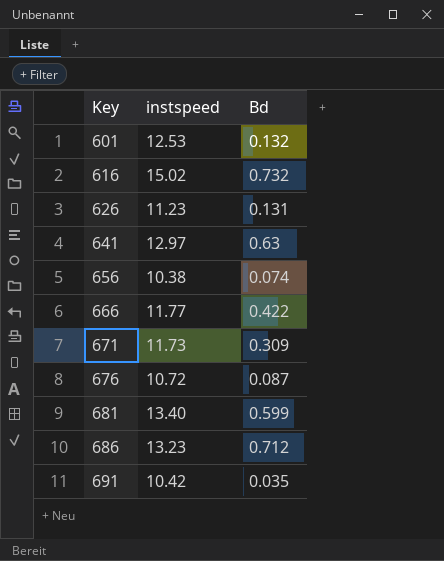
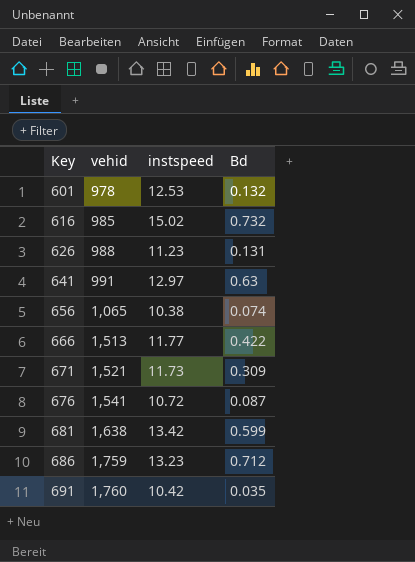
column vehid | position: none -> 2
681 | instspeed: 13.40 -> 13.42

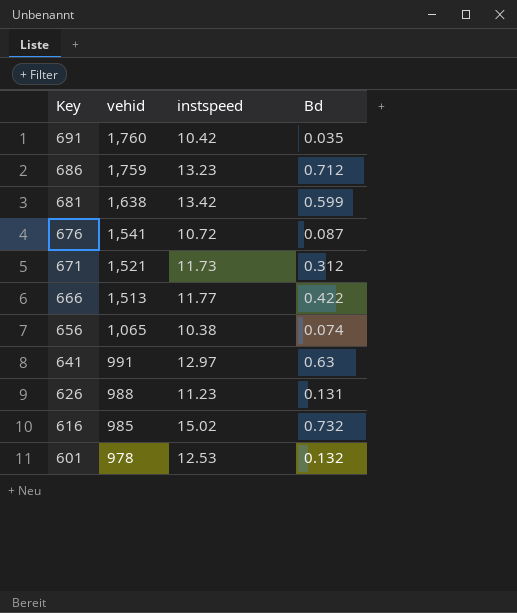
row order: Key ascending -> Key descending
671 | Bd: 0.309 -> 0.312

